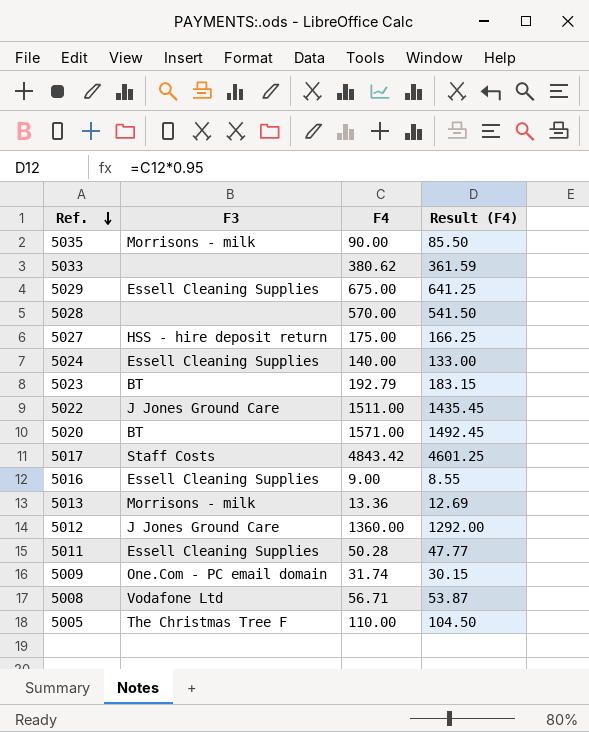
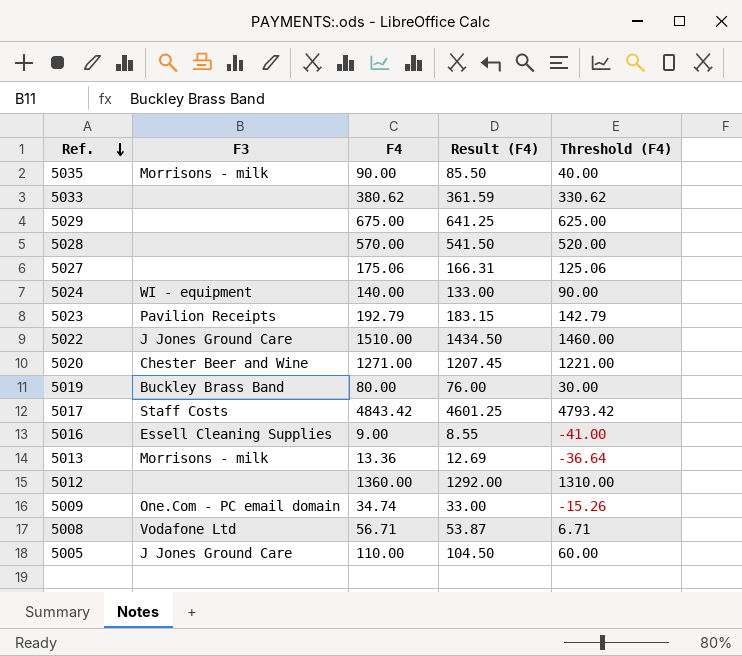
column Threshold (F4) | formula: none -> [F4] - 50
row 5011: Essell Cleaning Supplies | 50.28 | 47.77 -> none
5029 | F3: Essell Cleaning Supplies -> none
5027 | F3: HSS - hire deposit return -> none
5027 | F4: 175.00 -> 175.06
5027 | Result (F4): 166.25 -> 166.31
5024 | F3: Essell Cleaning Supplies -> WI - equipment
5023 | F3: BT -> Pavilion Receipts
5022 | F4: 1511.00 -> 1510.00
5022 | Result (F4): 1435.45 -> 1434.50
5020 | F3: BT -> Chester Beer and Wine
5020 | F4: 1571.00 -> 1271.00
5020 | Result (F4): 1492.45 -> 1207.45
row 5019: none -> Buckley Brass Band | 80.00 | 76.00 | 30.00
5012 | F3: J Jones Ground Care -> none
5009 | F4: 31.74 -> 34.74
5009 | Result (F4): 30.15 -> 33.00
5005 | F3: The Christmas Tree F -> J Jones Ground Care

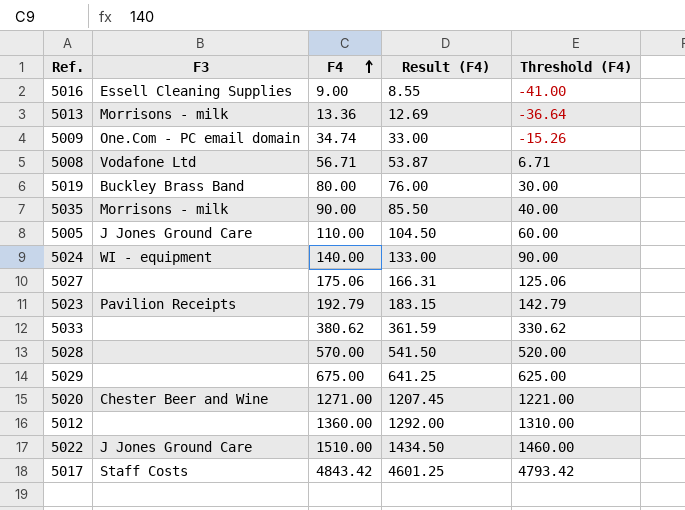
row order: Ref. descending -> F4 ascending

